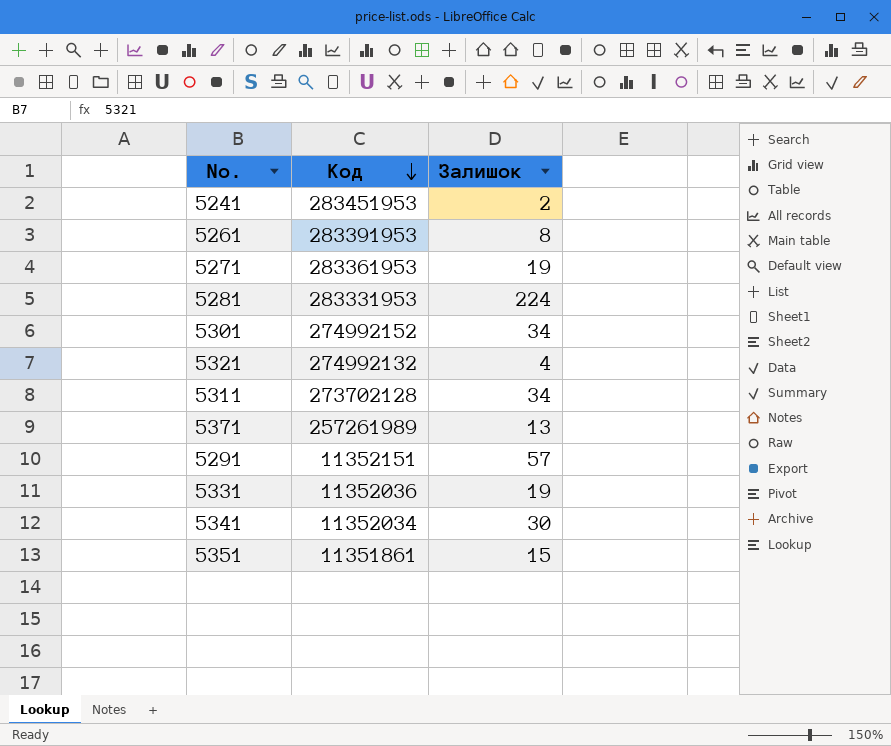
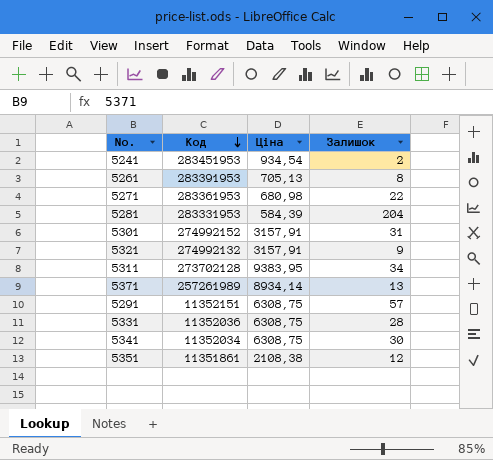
column Ціна | position: none -> 3
5271 | Залишок: 19 -> 22
5281 | Залишок: 224 -> 204
5301 | Залишок: 34 -> 31
5321 | Залишок: 4 -> 9
5331 | Залишок: 19 -> 28
5351 | Залишок: 15 -> 12

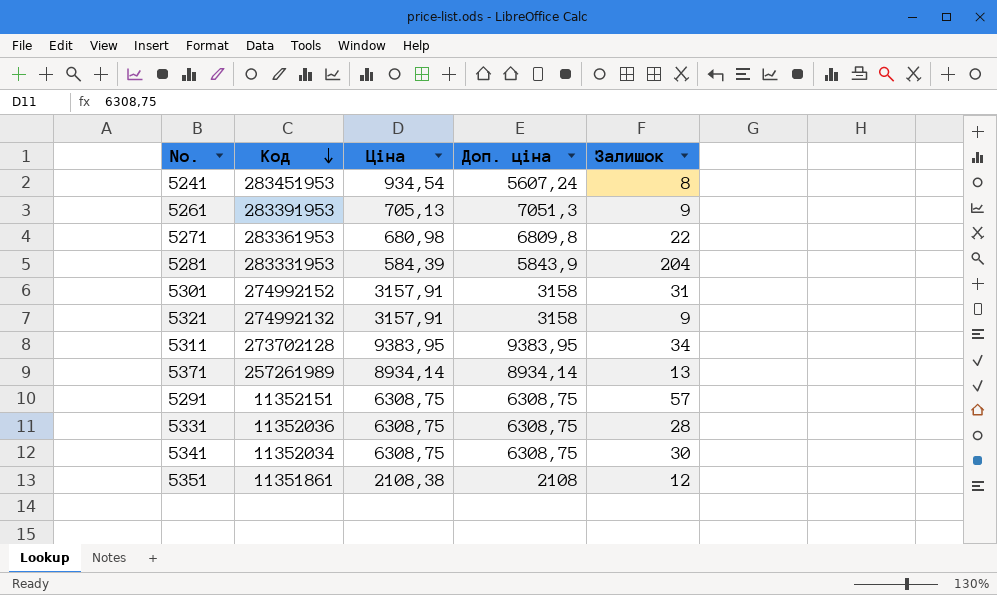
column Доп. ціна | position: none -> 4
5241 | Залишок: 2 -> 8
5261 | Залишок: 8 -> 9

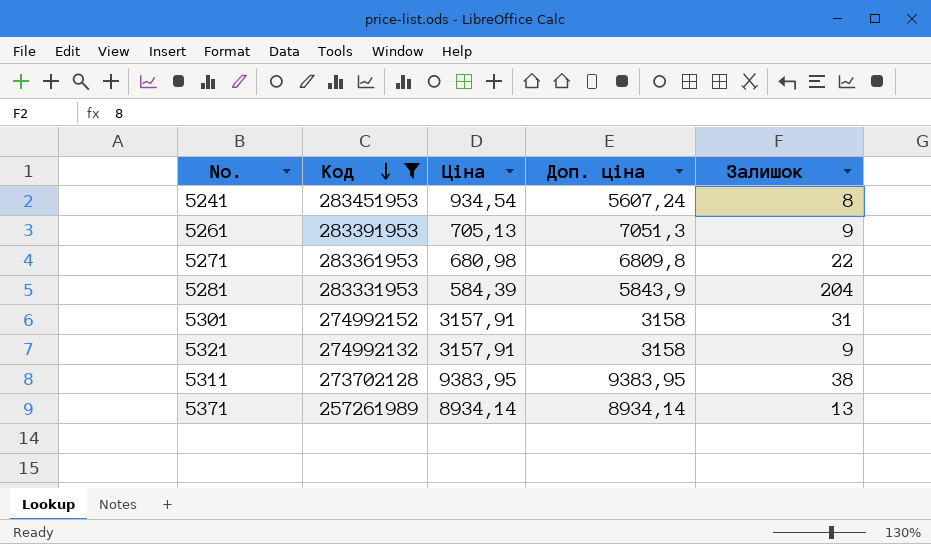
filter: none -> Код >= 257261989
5311 | Залишок: 34 -> 38

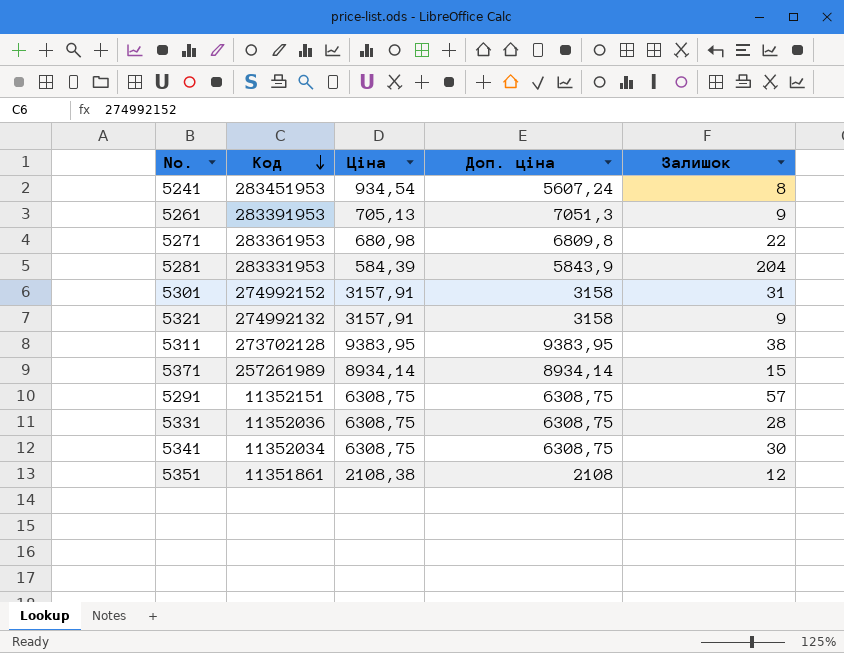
filter: Код >= 257261989 -> none
5371 | Залишок: 13 -> 15

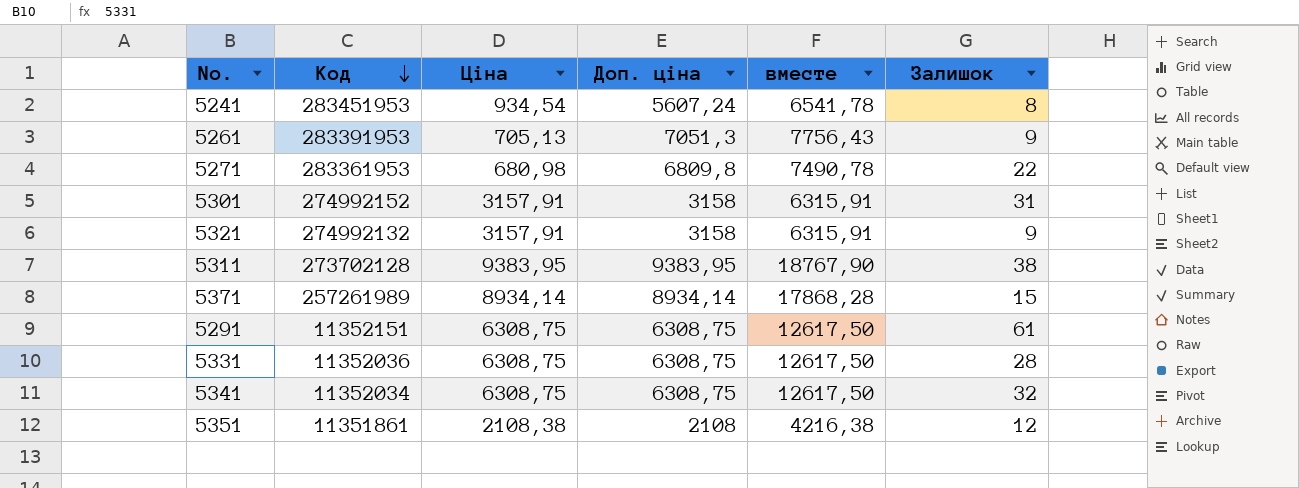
column вместе | formula: none -> [Ціна] + [Доп. ціна]
row 5281: 283331953 | 584,39 | 5843,9 | 204 -> none
5291 | Залишок: 57 -> 61
5341 | Залишок: 30 -> 32

